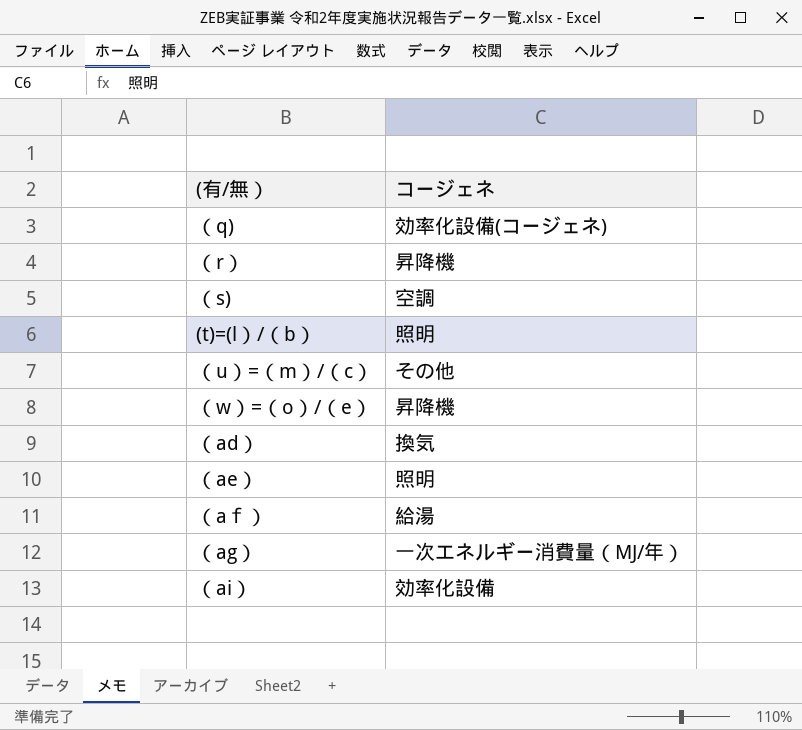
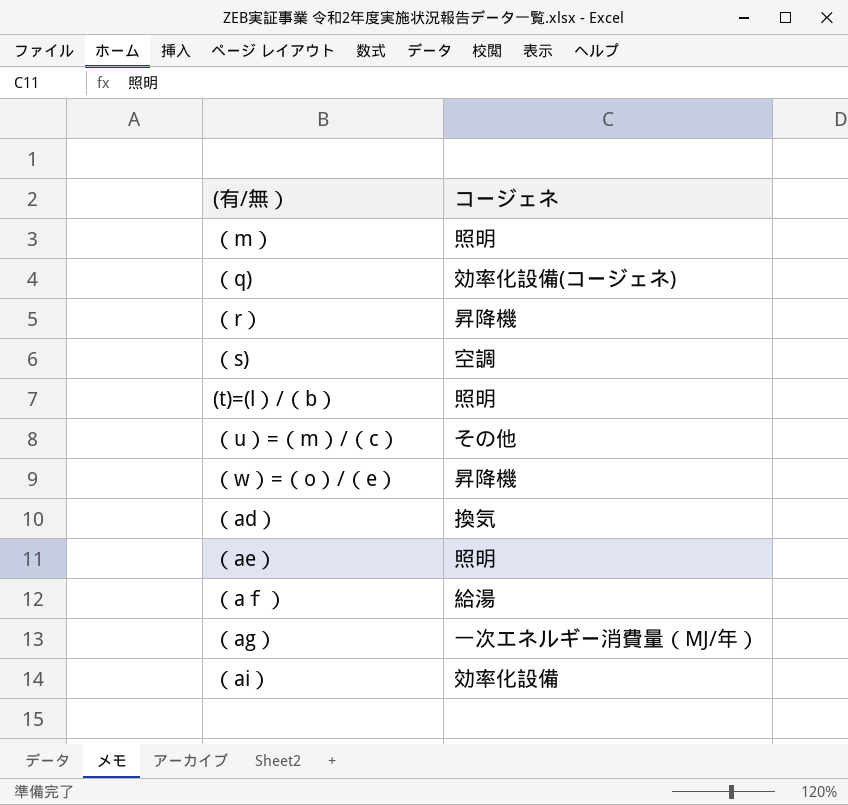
row （m）: none -> 照明

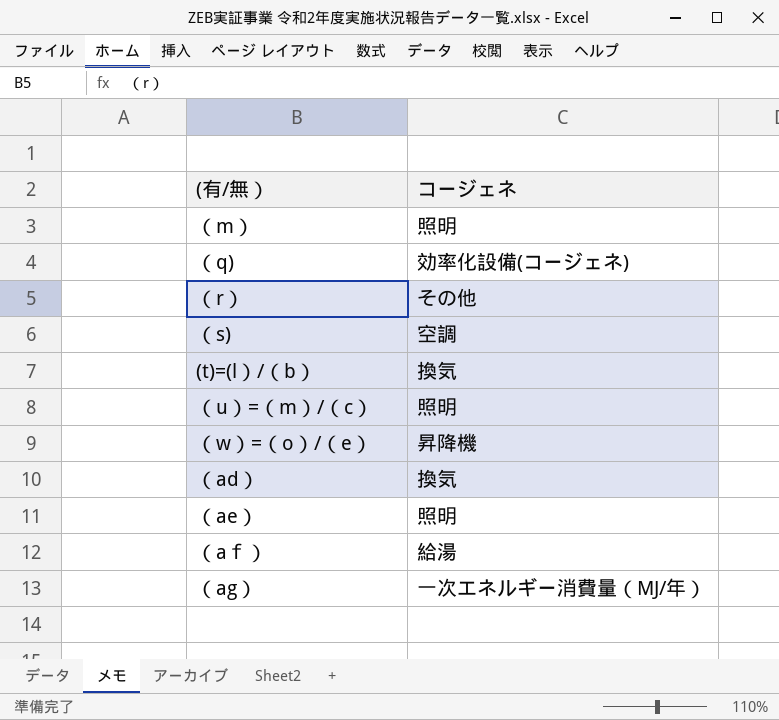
row （ai）: 効率化設備 -> none
（r） | コージェネ: 昇降機 -> その他
(t)=(l）/（b） | コージェネ: 照明 -> 換気
（u）=（m）/（c） | コージェネ: その他 -> 照明

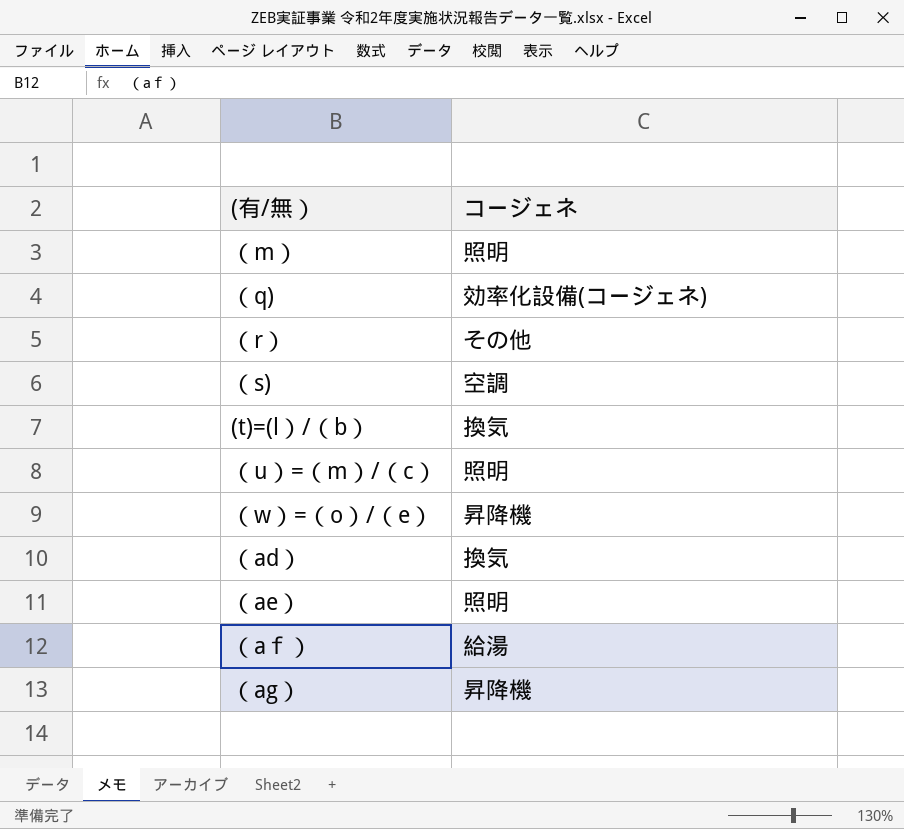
（ag） | コージェネ: 一次エネルギー消費量（MJ/年） -> 昇降機

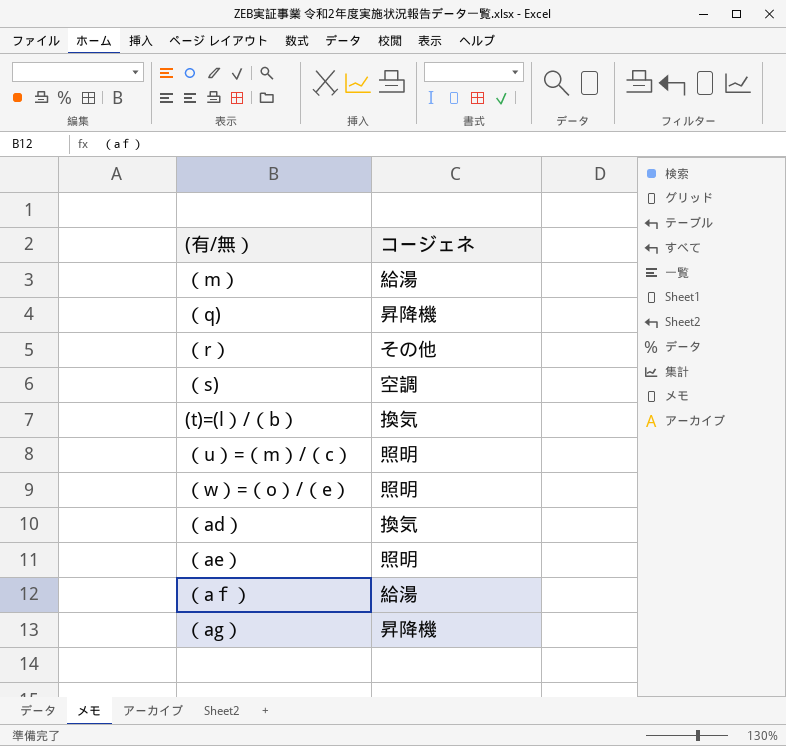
（m） | コージェネ: 照明 -> 給湯
（q) | コージェネ: 効率化設備(コージェネ) -> 昇降機
（w）=（o）/（e） | コージェネ: 昇降機 -> 照明

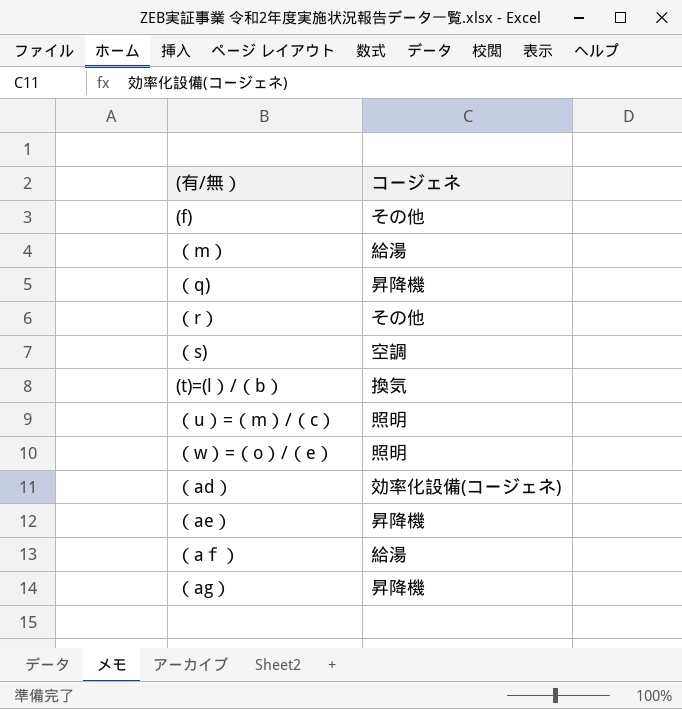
row (f): none -> その他
（ad） | コージェネ: 換気 -> 効率化設備(コージェネ)
（ae） | コージェネ: 照明 -> 昇降機

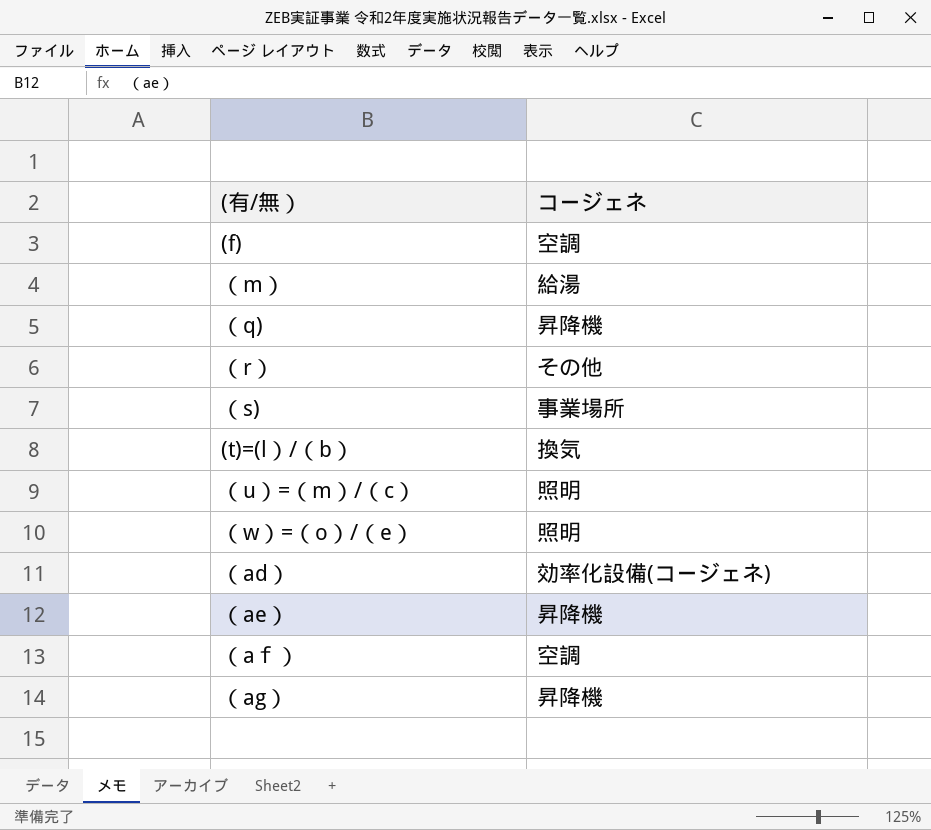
(f) | コージェネ: その他 -> 空調
（s) | コージェネ: 空調 -> 事業場所
（aｆ） | コージェネ: 給湯 -> 空調

